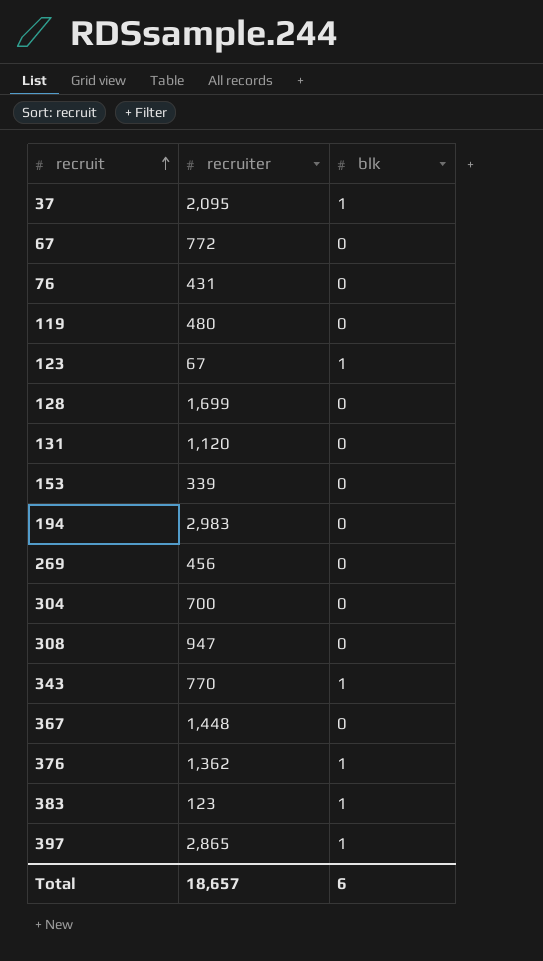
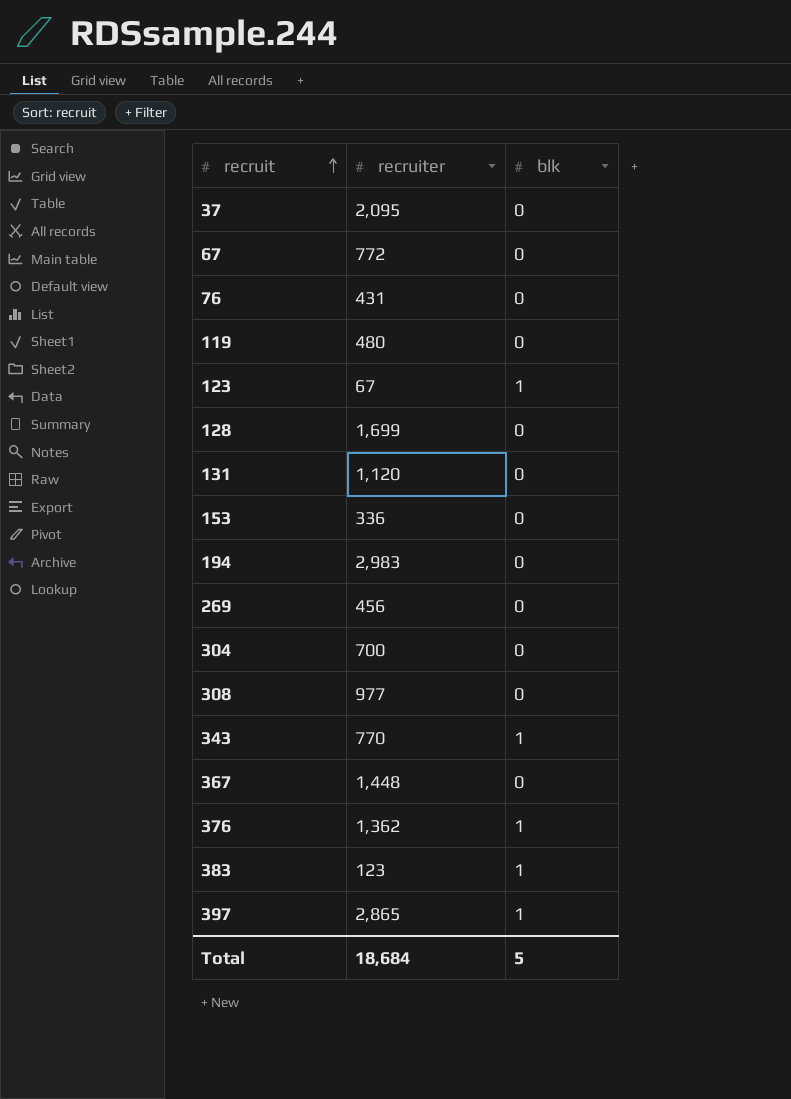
37 | blk: 1 -> 0
153 | recruiter: 339 -> 336
308 | recruiter: 947 -> 977
Total | recruiter: 18,657 -> 18,684
Total | blk: 6 -> 5

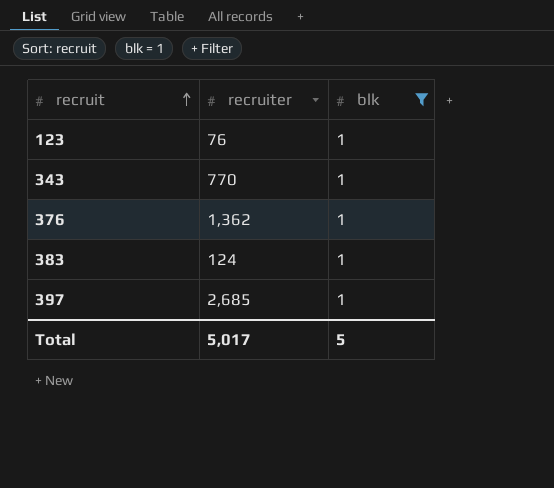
filter: none -> blk = 1
123 | recruiter: 67 -> 76
383 | recruiter: 123 -> 124
397 | recruiter: 2,865 -> 2,685
Total | recruiter: 18,684 -> 5,017

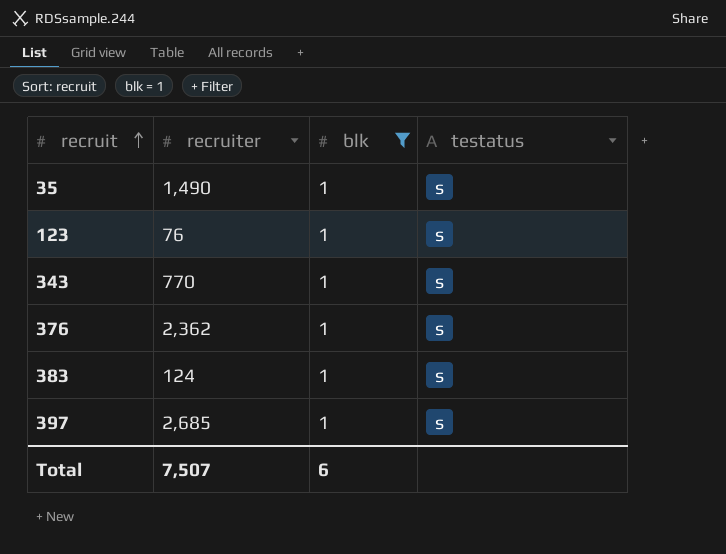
column testatus | position: none -> 4
row 35: none -> 1,490 | 1 | s
376 | recruiter: 1,362 -> 2,362
Total | recruiter: 5,017 -> 7,507
Total | blk: 5 -> 6

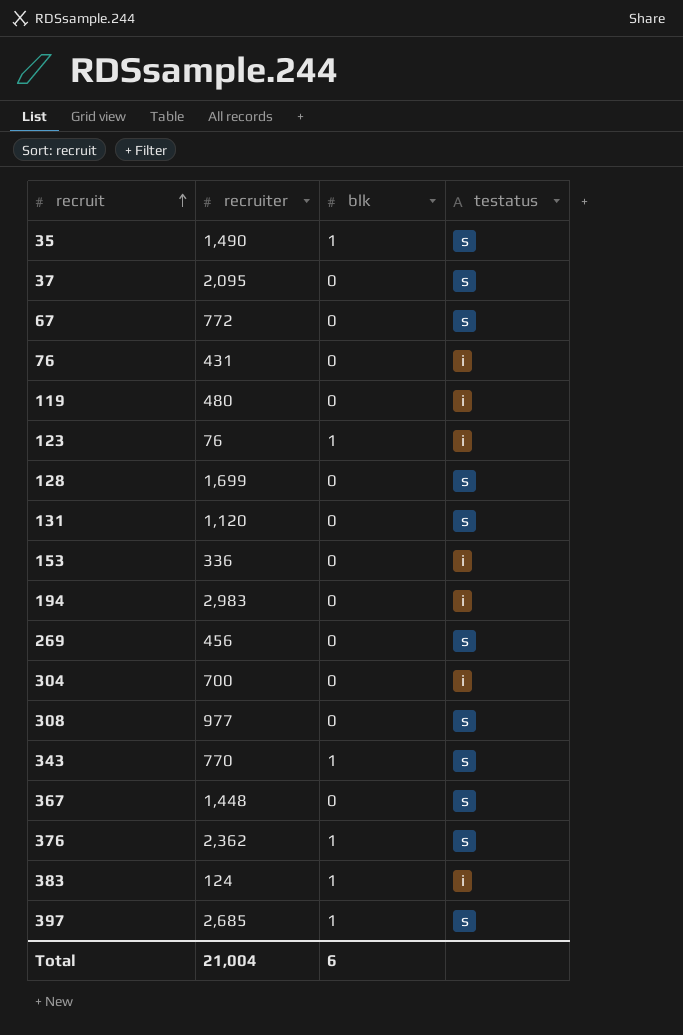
filter: blk = 1 -> none
123 | testatus: s -> i
383 | testatus: s -> i
Total | recruiter: 7,507 -> 21,004

